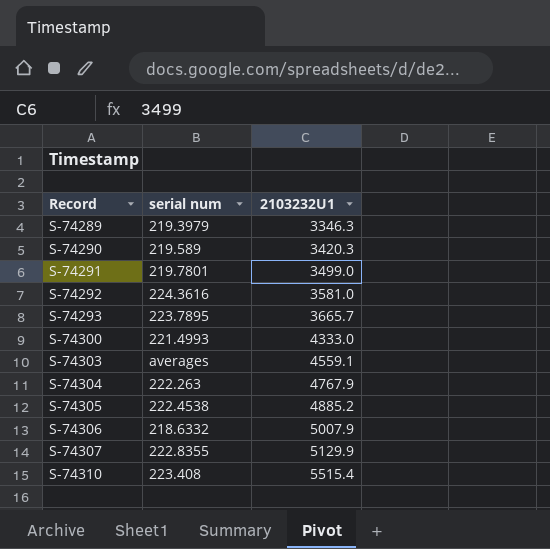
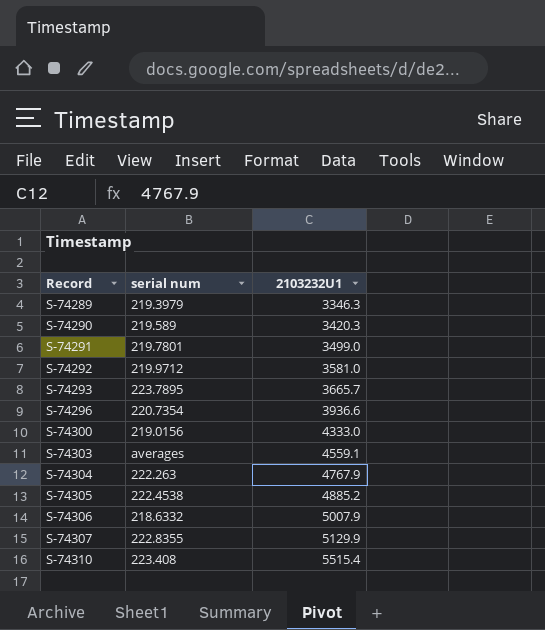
S-74292 | serial num: 224.3616 -> 219.9712
row S-74296: none -> 220.7354 | 3936.6
S-74300 | serial num: 221.4993 -> 219.0156

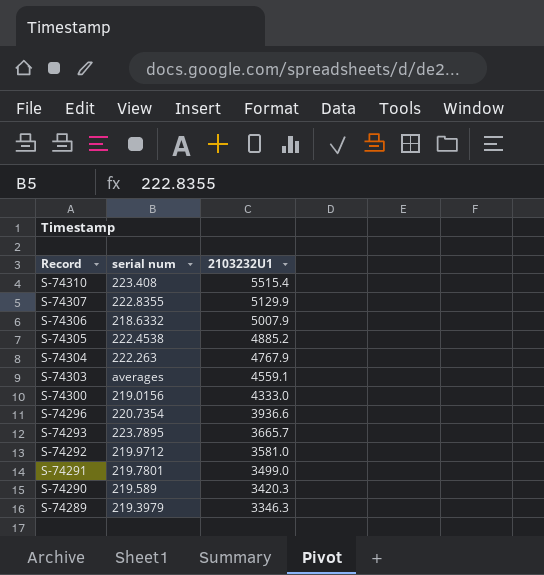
row order: Record ascending -> Record descending

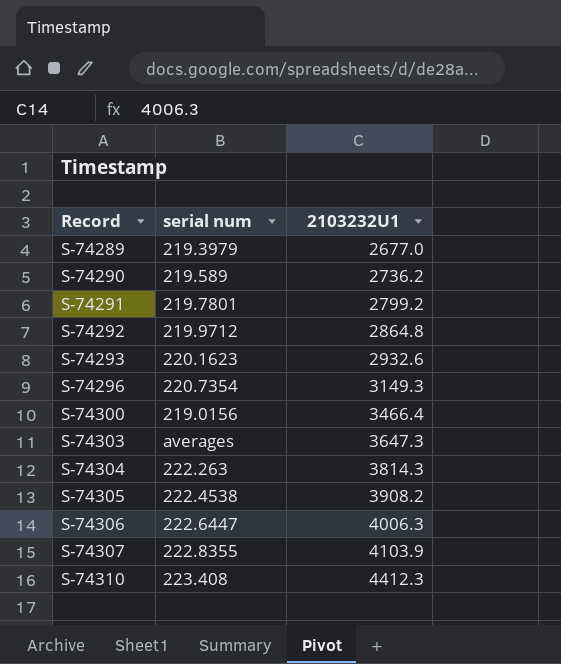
row order: Record descending -> Record ascending
S-74289 | 2103232U1: 3346.3 -> 2677.0
S-74290 | 2103232U1: 3420.3 -> 2736.2
S-74291 | 2103232U1: 3499.0 -> 2799.2
S-74292 | 2103232U1: 3581.0 -> 2864.8
S-74293 | serial num: 223.7895 -> 220.1623
S-74293 | 2103232U1: 3665.7 -> 2932.6
S-74296 | 2103232U1: 3936.6 -> 3149.3
S-74300 | 2103232U1: 4333.0 -> 3466.4
S-74303 | 2103232U1: 4559.1 -> 3647.3
S-74304 | 2103232U1: 4767.9 -> 3814.3
S-74305 | 2103232U1: 4885.2 -> 3908.2
S-74306 | serial num: 218.6332 -> 222.6447
S-74306 | 2103232U1: 5007.9 -> 4006.3
S-74307 | 2103232U1: 5129.9 -> 4103.9
S-74310 | 2103232U1: 5515.4 -> 4412.3

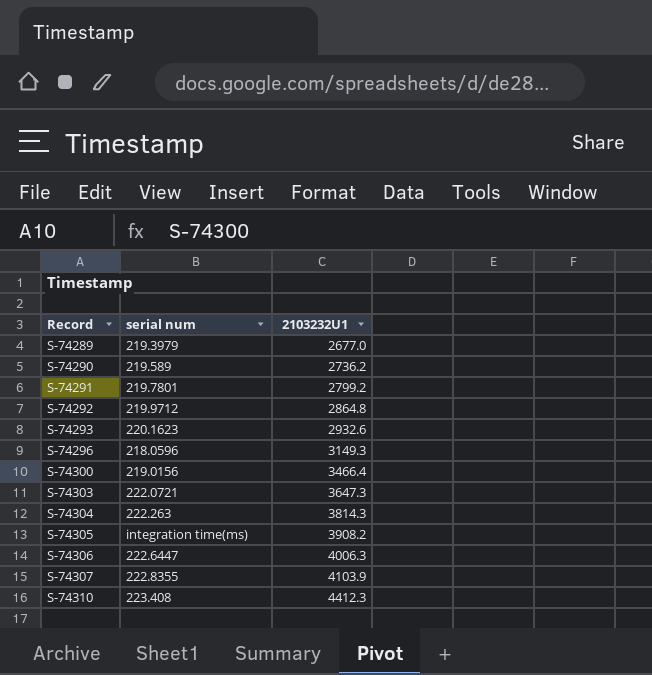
S-74296 | serial num: 220.7354 -> 218.0596
S-74303 | serial num: averages -> 222.0721
S-74305 | serial num: 222.4538 -> integration time(ms)

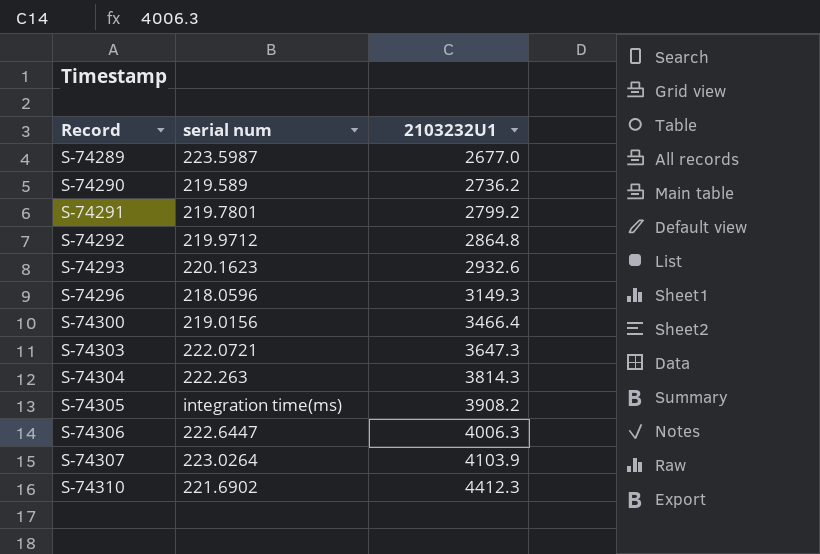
S-74289 | serial num: 219.3979 -> 223.5987
S-74307 | serial num: 222.8355 -> 223.0264
S-74310 | serial num: 223.408 -> 221.6902

